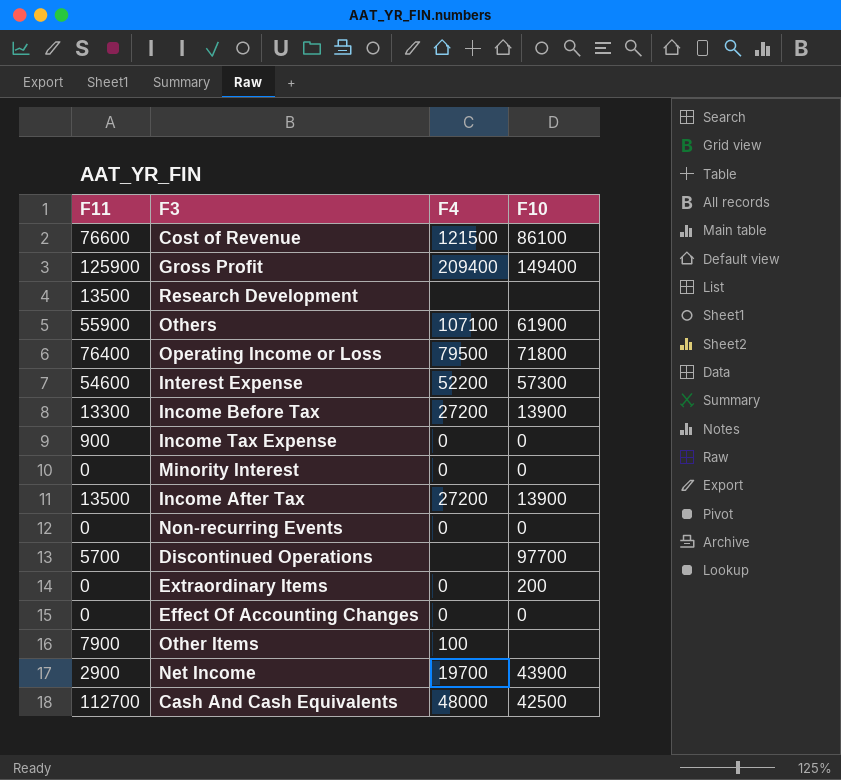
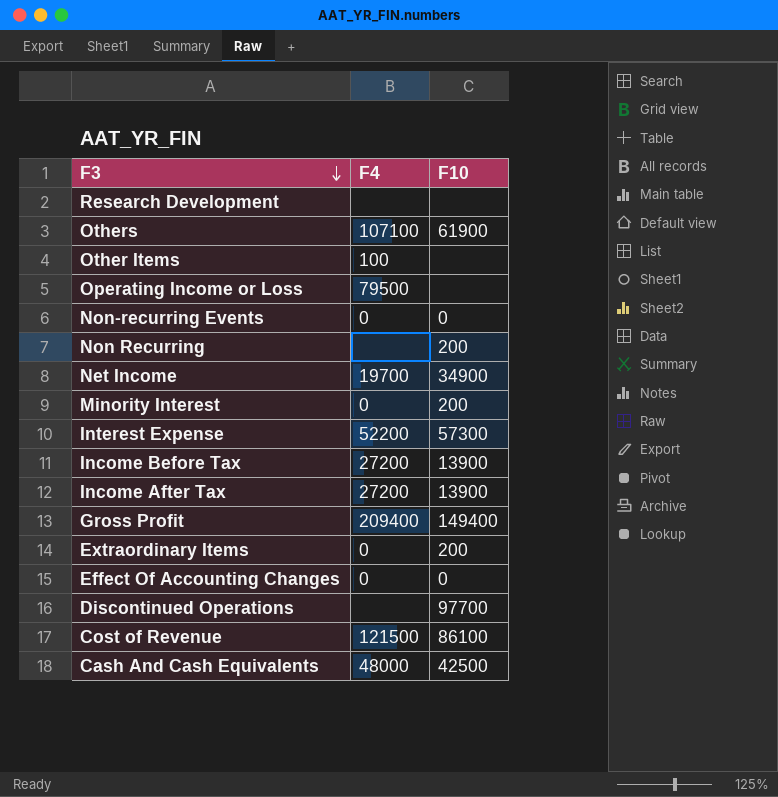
row order: none -> F3 descending
column F11 | position: 1 -> none
row Income Tax Expense: 900 | 0 | 0 -> none
Operating Income or Loss | F10: 71800 -> none
row Non Recurring: none -> none | 200
Net Income | F10: 43900 -> 34900
Minority Interest | F10: 0 -> 200

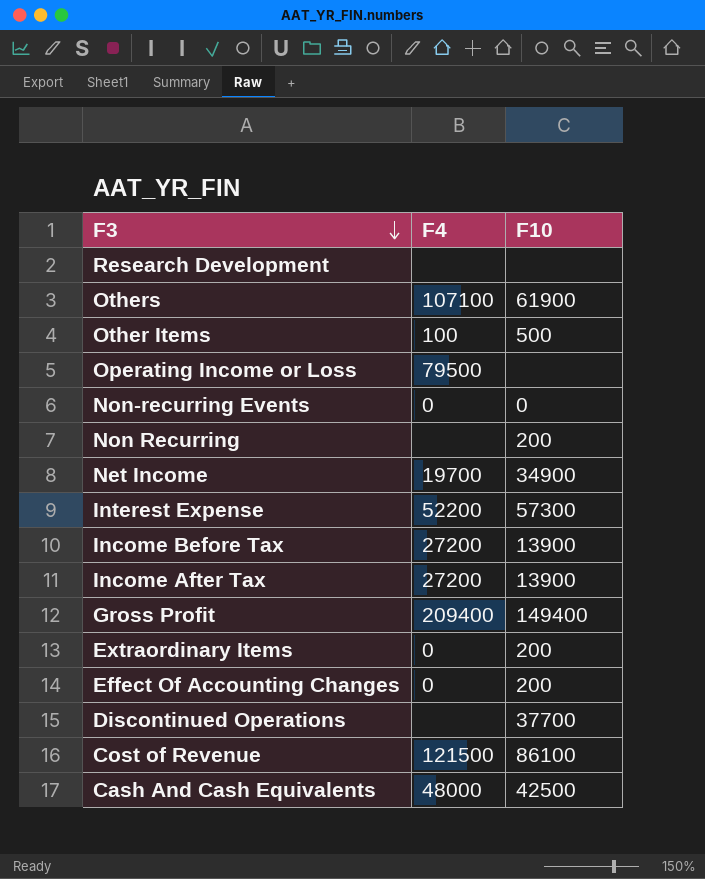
row Minority Interest: 0 | 200 -> none
Other Items | F10: none -> 500
Effect Of Accounting Changes | F10: 0 -> 200
Discontinued Operations | F10: 97700 -> 37700

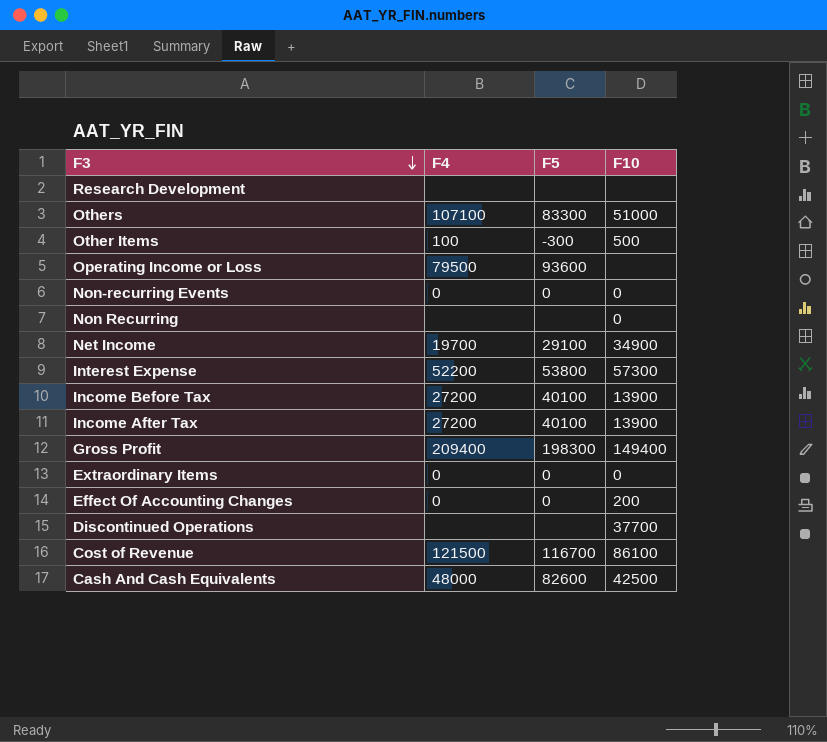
column F5 | position: none -> 3
Others | F10: 61900 -> 51000
Non Recurring | F10: 200 -> 0
Extraordinary Items | F10: 200 -> 0

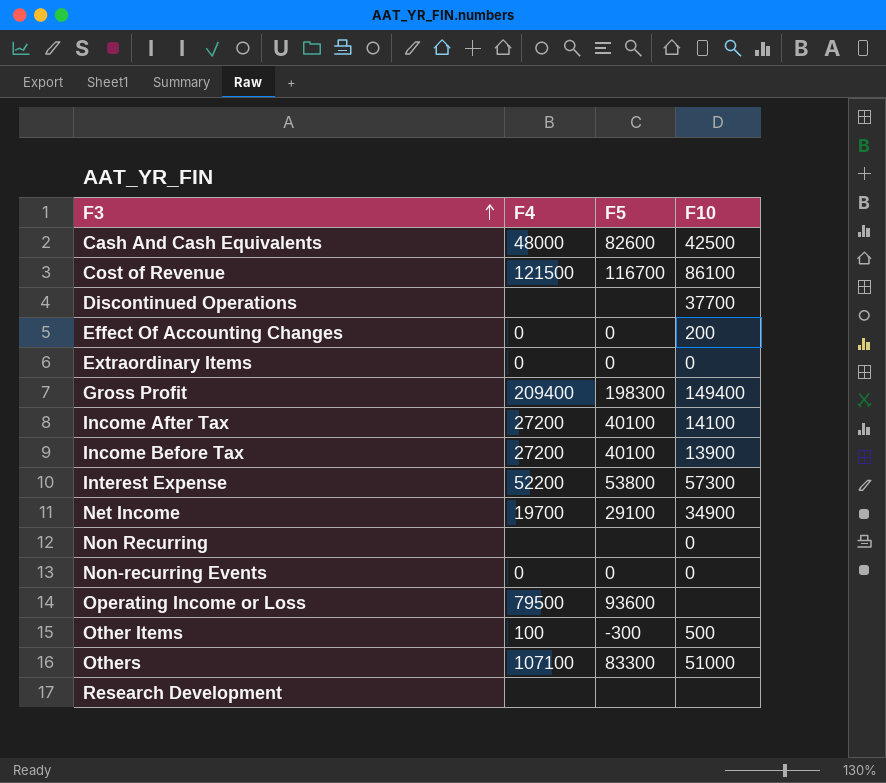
row order: F3 descending -> F3 ascending
Income After Tax | F10: 13900 -> 14100

